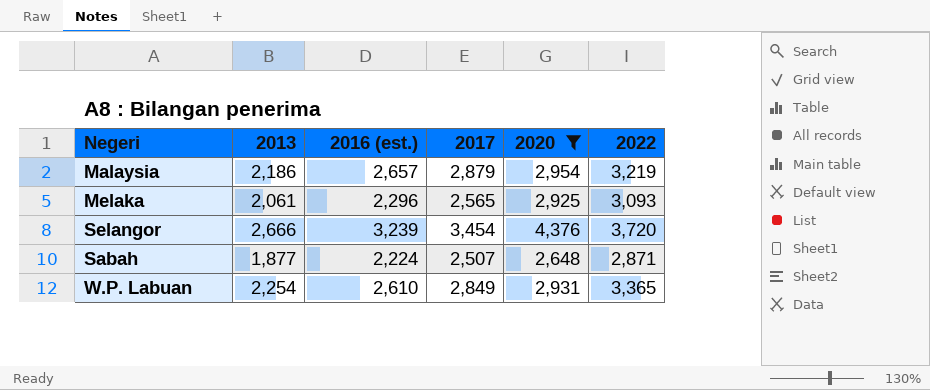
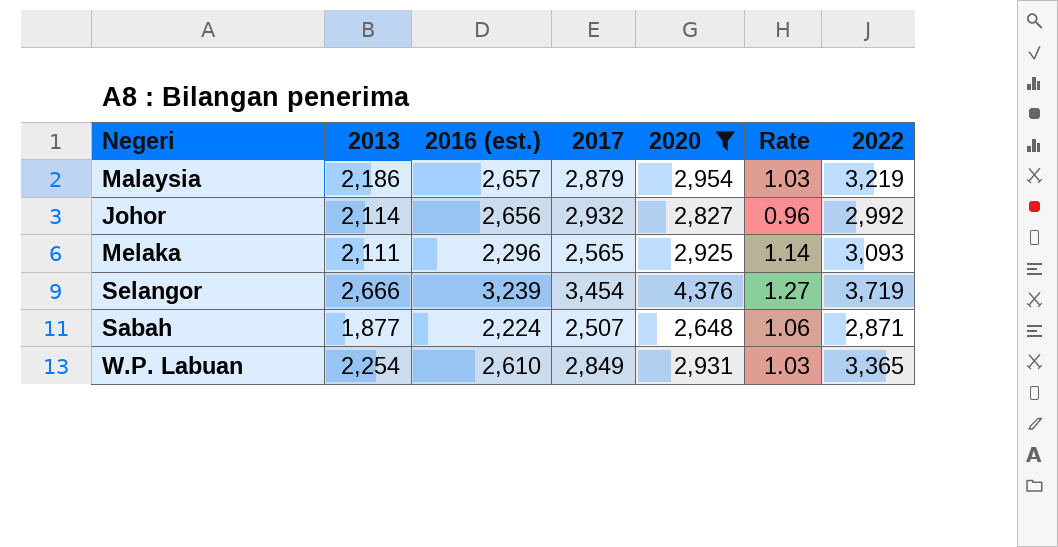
column Rate | formula: none -> [2020] / [2017]
row Johor: none -> 2,114 | 2,656 | 2,932 | 2,827 | 0.96 | 2,992
Melaka | 2013: 2,061 -> 2,111
Selangor | 2022: 3,720 -> 3,719

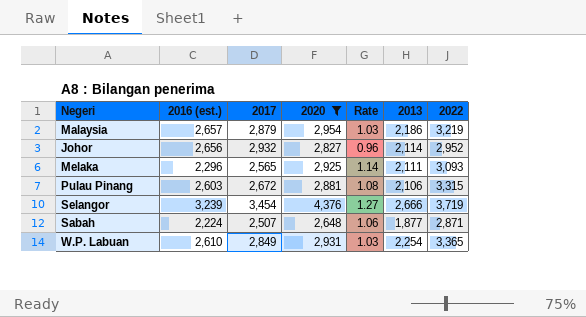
column 2013 | position: 2 -> 6
Johor | 2022: 2,992 -> 2,952
row Pulau Pinang: none -> 2,603 | 2,672 | 2,881 | 1.08 | 2,106 | 3,315

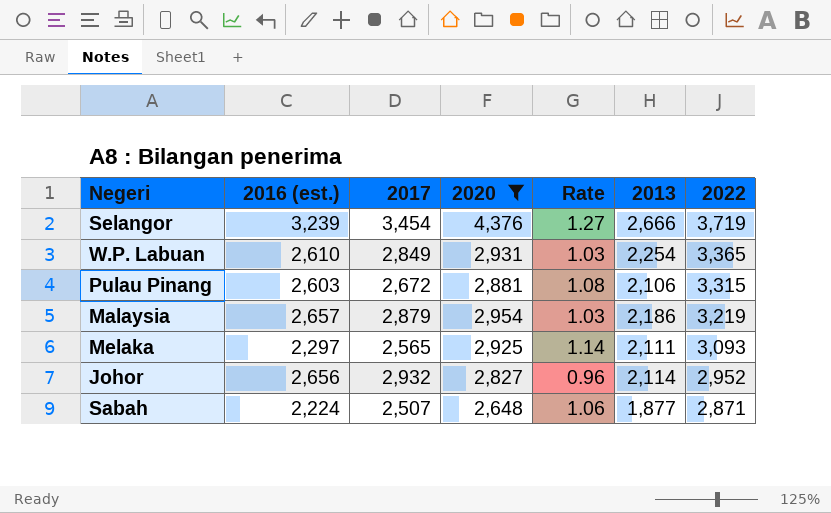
row order: none -> 2022 descending
Melaka | 2016 (est.): 2,296 -> 2,297

